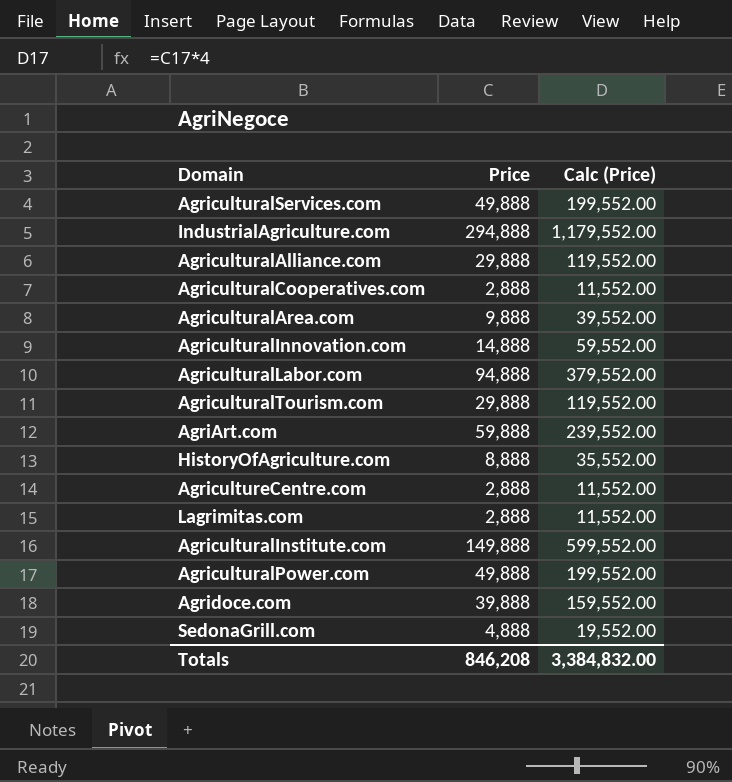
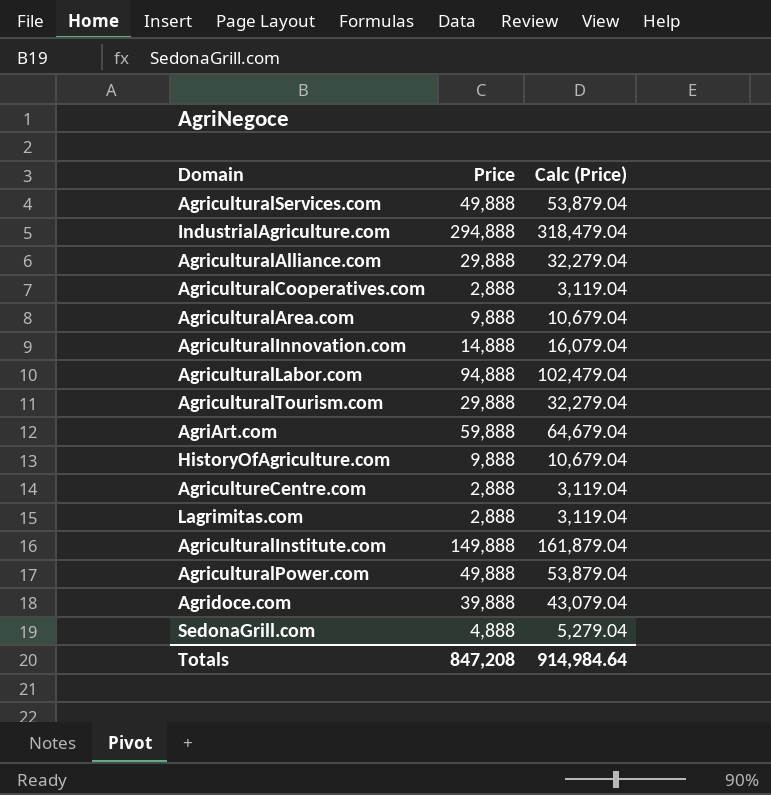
column Calc (Price) | formula: [Price] * 4 -> [Price] * 1.08
HistoryOfAgriculture.com | Price: 8,888 -> 9,888
Totals | Price: 846,208 -> 847,208
Totals | Calc (Price): 3,384,832.00 -> 914,984.64

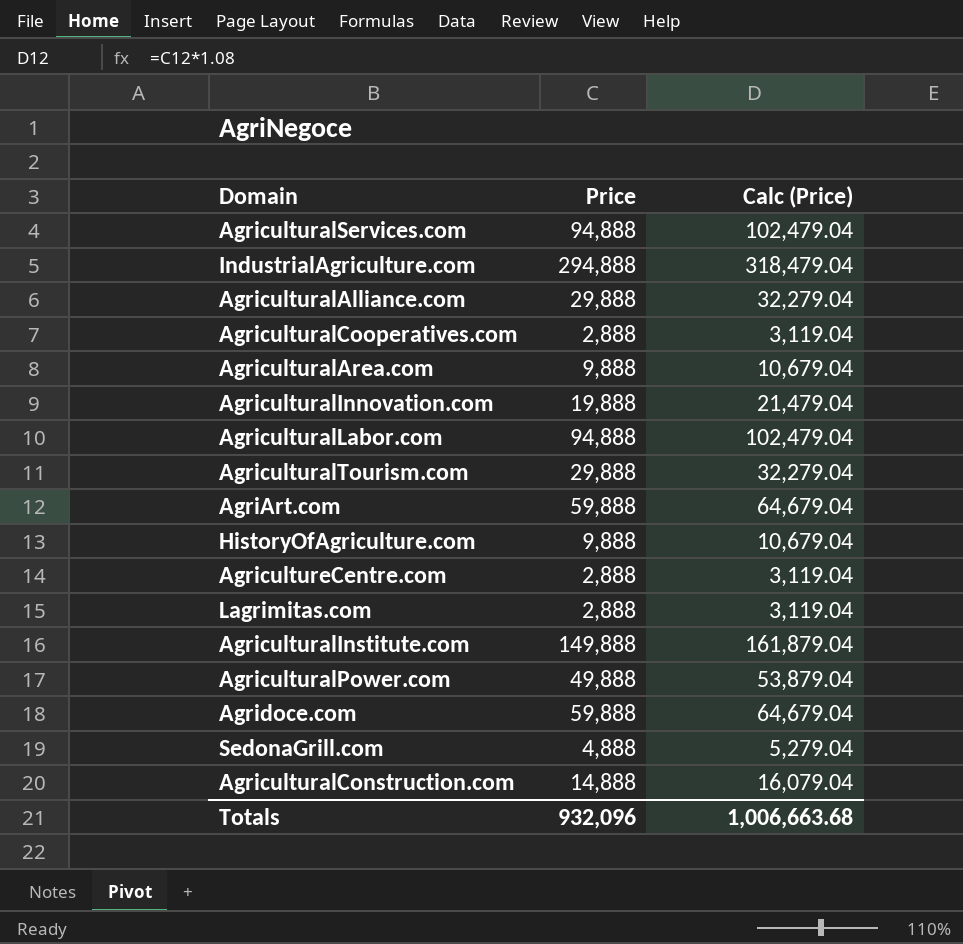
AgriculturalServices.com | Price: 49,888 -> 94,888
AgriculturalServices.com | Calc (Price): 53,879.04 -> 102,479.04
AgriculturalInnovation.com | Price: 14,888 -> 19,888
AgriculturalInnovation.com | Calc (Price): 16,079.04 -> 21,479.04
Agridoce.com | Price: 39,888 -> 59,888
Agridoce.com | Calc (Price): 43,079.04 -> 64,679.04
row AgriculturalConstruction.com: none -> 14,888 | 16,079.04
Totals | Price: 847,208 -> 932,096
Totals | Calc (Price): 914,984.64 -> 1,006,663.68

